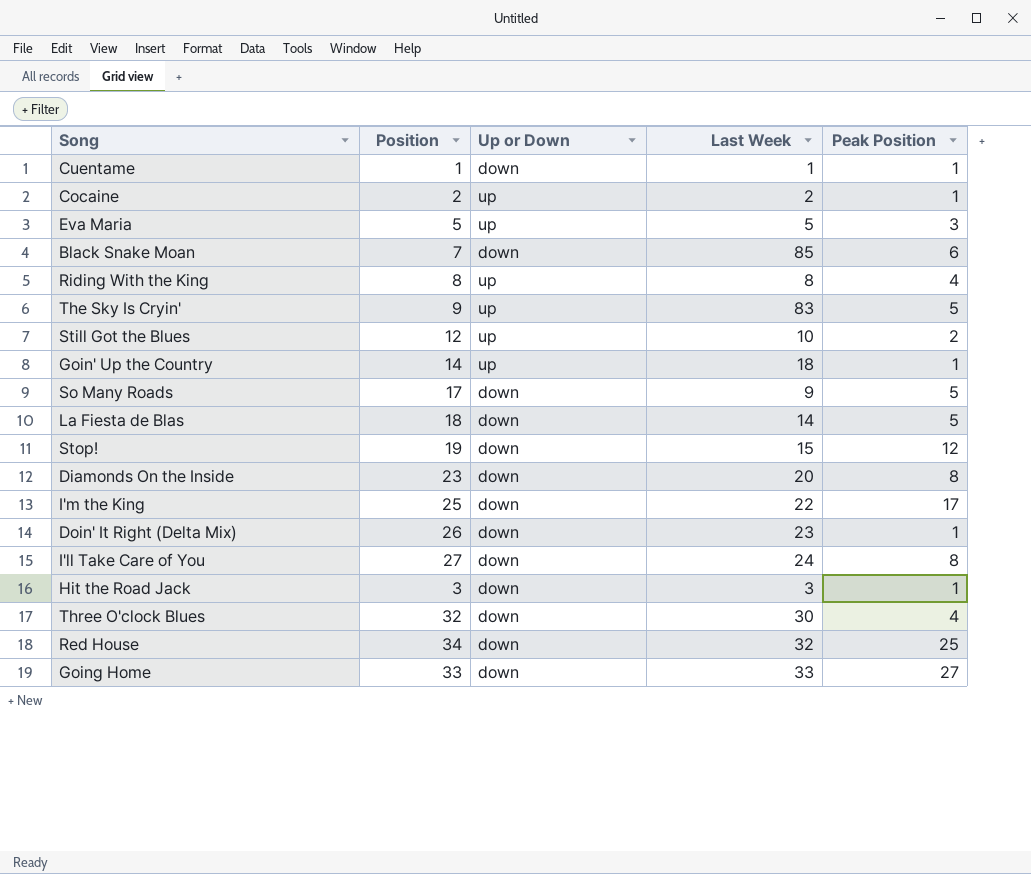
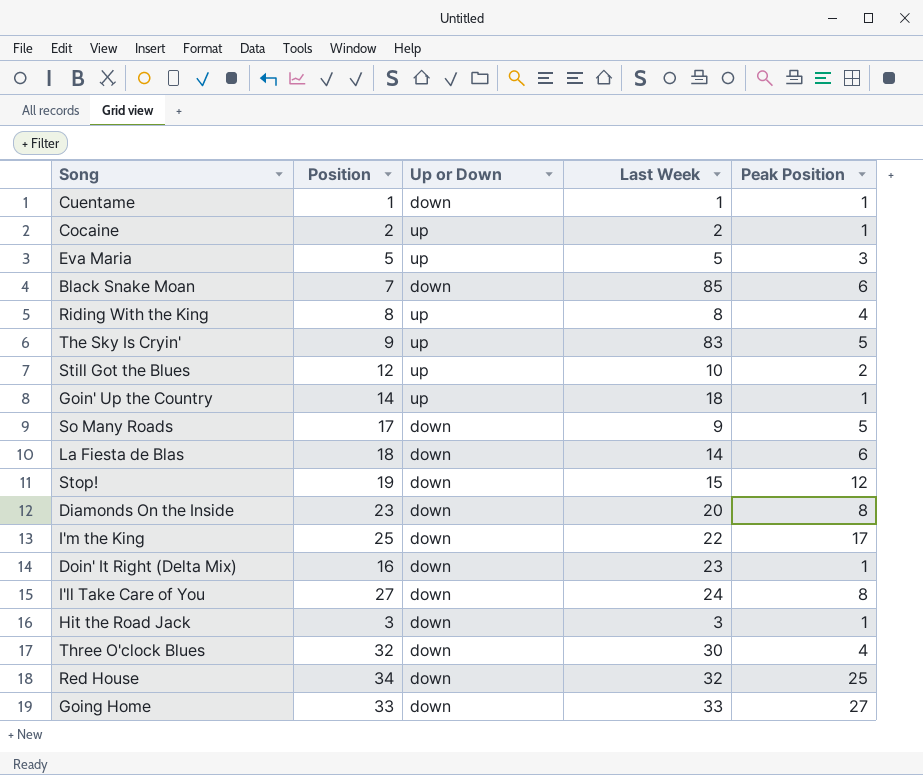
La Fiesta de Blas | Peak Position: 5 -> 6
Doin' It Right (Delta Mix) | Position: 26 -> 16

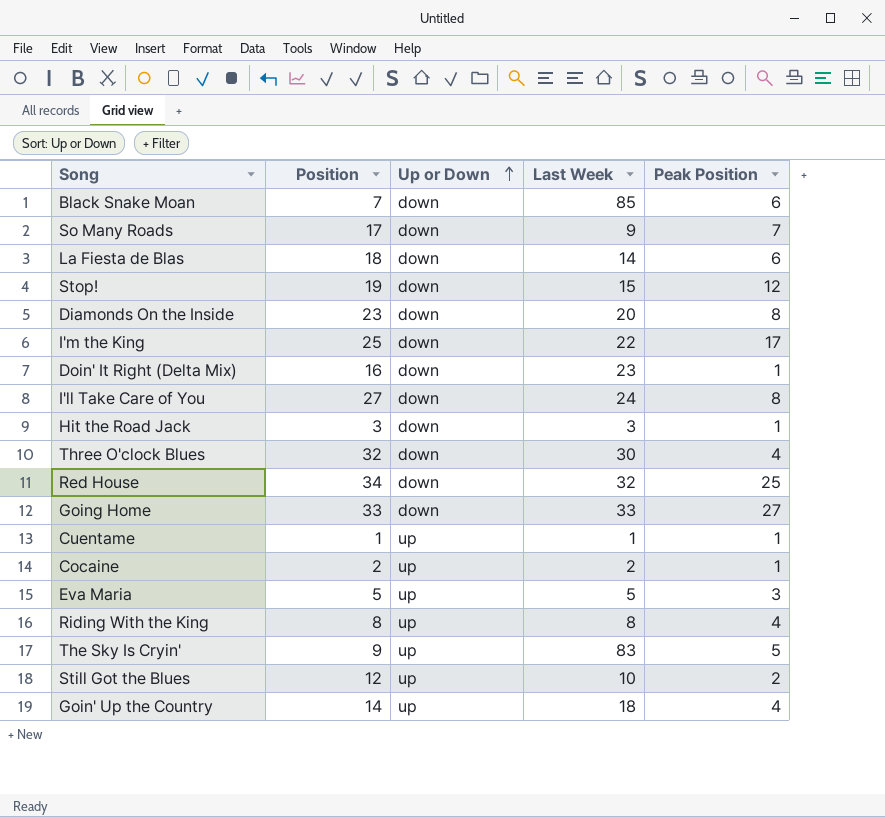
row order: none -> Up or Down ascending
So Many Roads | Peak Position: 5 -> 7
Cuentame | Up or Down: down -> up
Goin' Up the Country | Peak Position: 1 -> 4

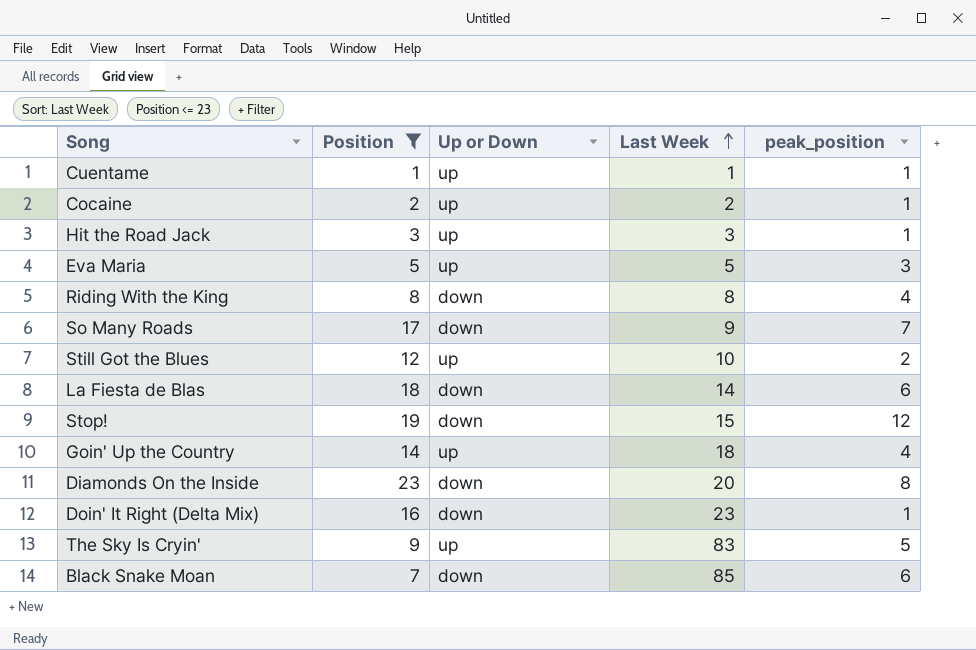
filter: none -> Position <= 23
row order: Up or Down ascending -> Last Week ascending
column name: Peak Position -> peak_position
Hit the Road Jack | Up or Down: down -> up
Riding With the King | Up or Down: up -> down

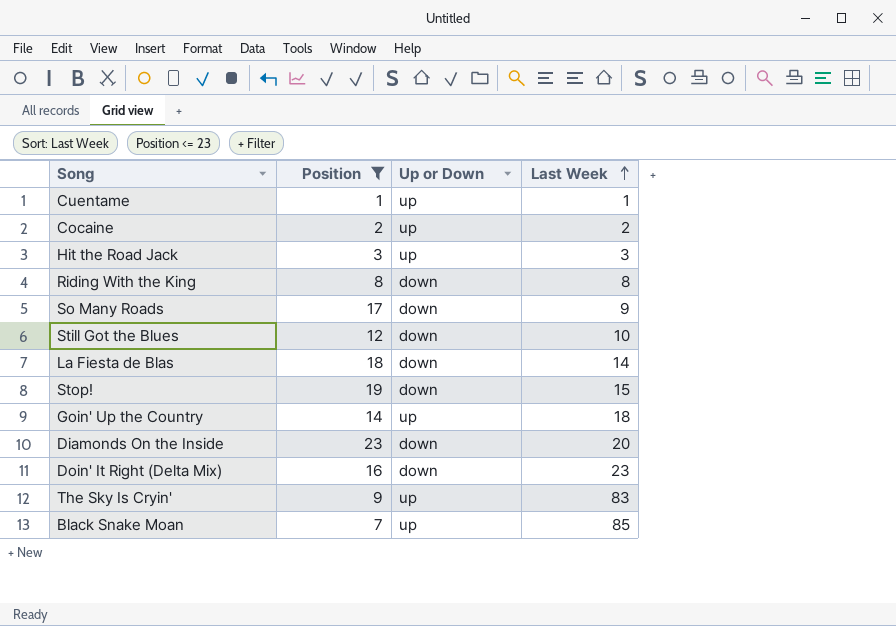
column peak_position | position: 5 -> none
row Eva Maria: 5 | up | 5 | 3 -> none
Still Got the Blues | Up or Down: up -> down
Black Snake Moan | Up or Down: down -> up

